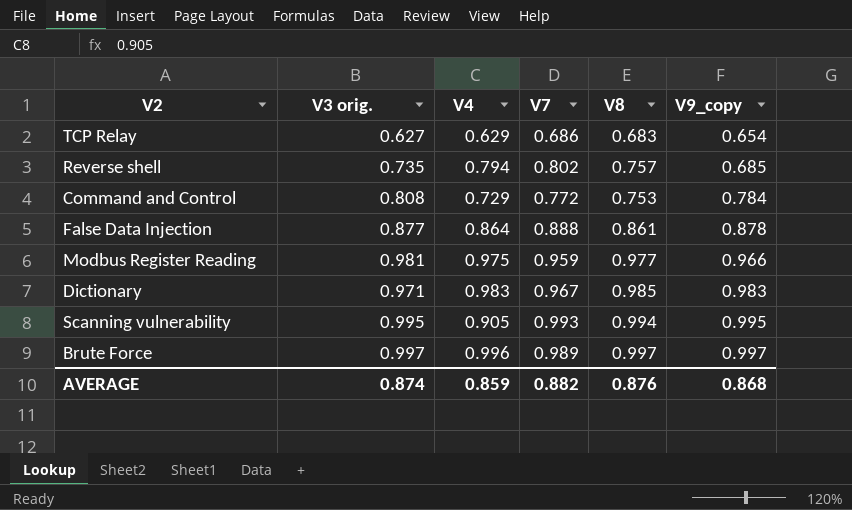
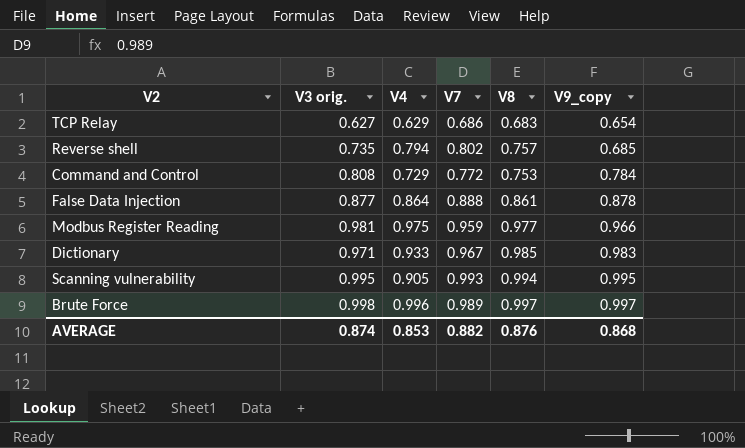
Dictionary | V4: 0.983 -> 0.933
Brute Force | V3 orig.: 0.997 -> 0.998
AVERAGE | V4: 0.859 -> 0.853

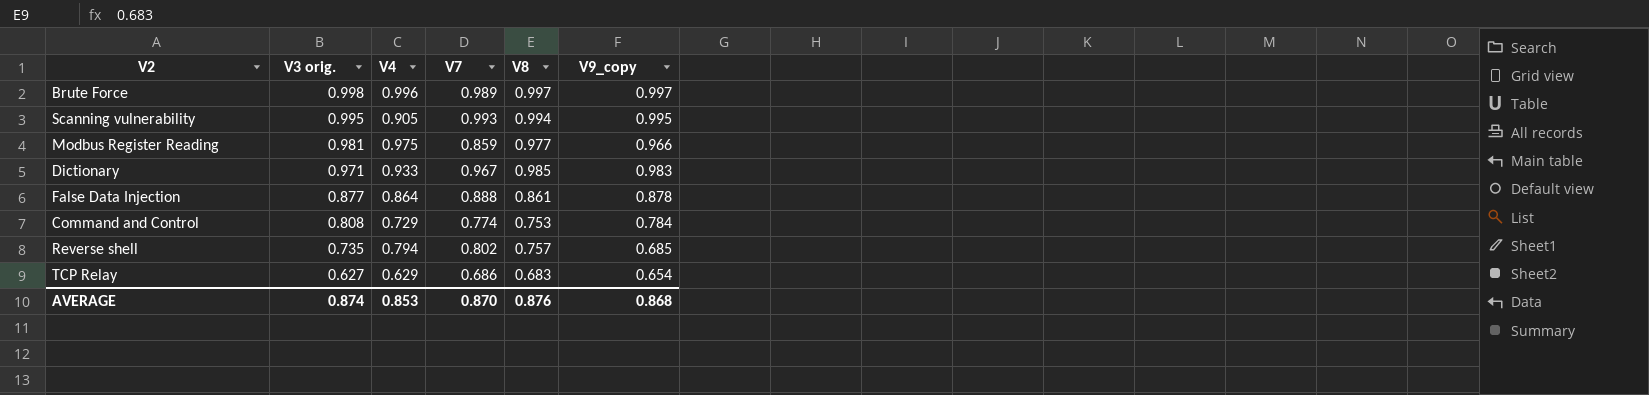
row order: V9_copy ascending -> V3 orig. descending
Modbus Register Reading | V7: 0.959 -> 0.859
Command and Control | V7: 0.772 -> 0.774
AVERAGE | V7: 0.882 -> 0.870

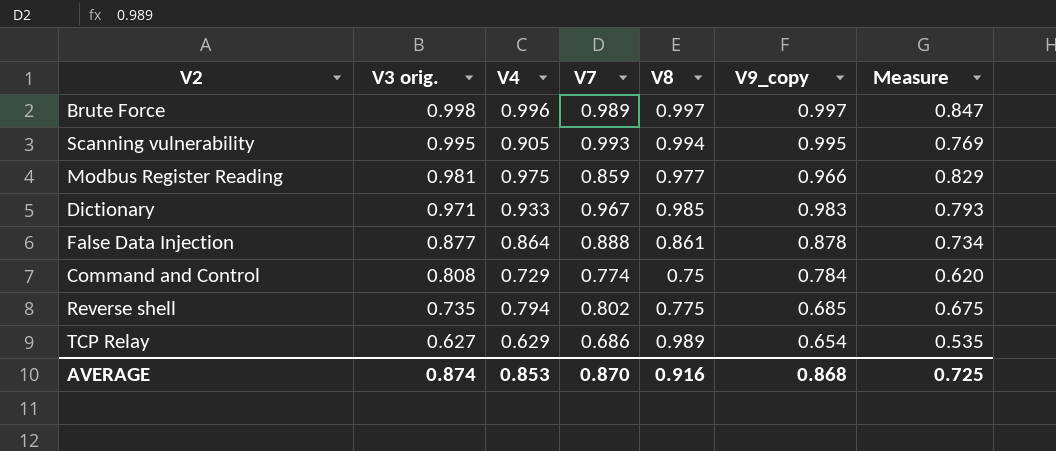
column Measure | formula: none -> [V4] * 0.85
Command and Control | V8: 0.753 -> 0.75
Reverse shell | V8: 0.757 -> 0.775
TCP Relay | V8: 0.683 -> 0.989
AVERAGE | V8: 0.876 -> 0.916

